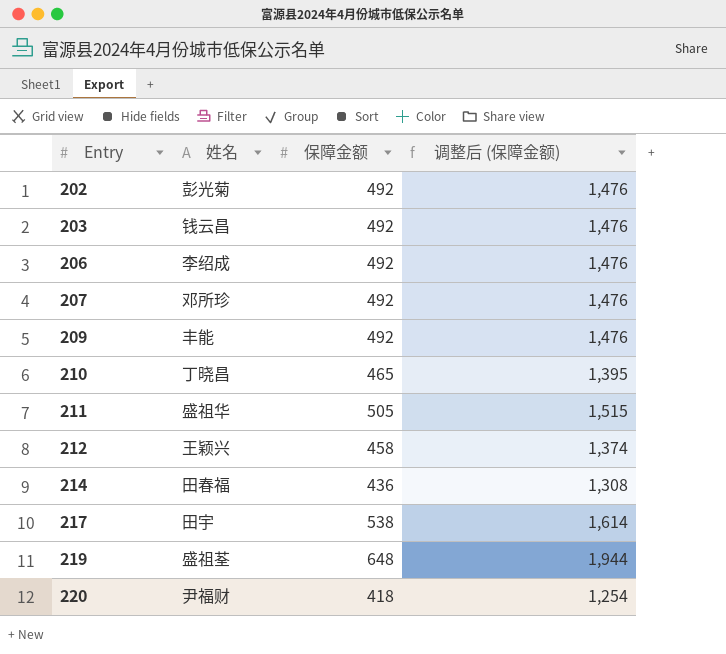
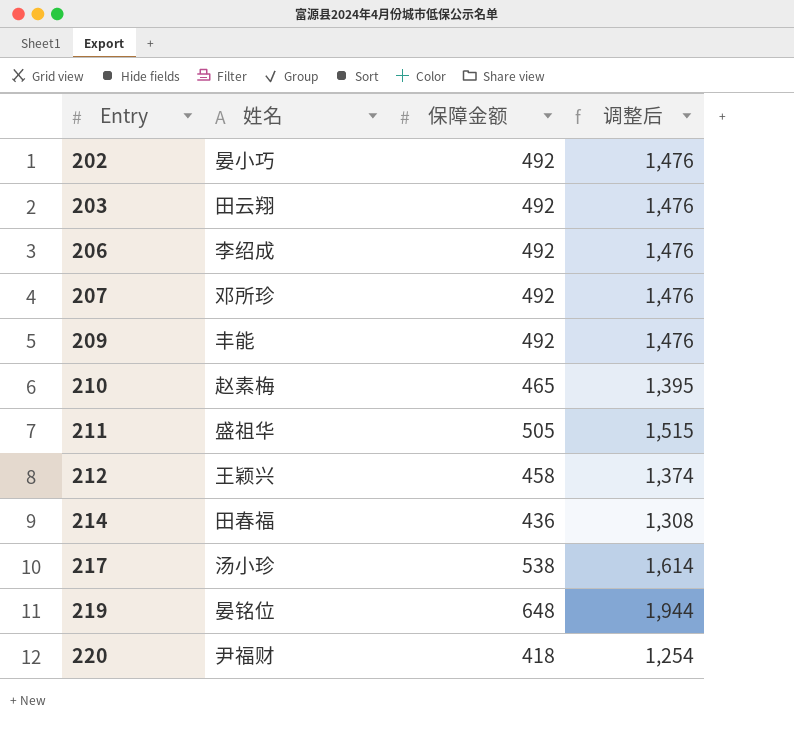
column name: 调整后 (保障金额) -> 调整后
202 | 姓名: 彭光菊 -> 晏小巧
203 | 姓名: 钱云昌 -> 田云翔
210 | 姓名: 丁晓昌 -> 赵素梅
217 | 姓名: 田宇 -> 汤小珍
219 | 姓名: 盛祖荃 -> 晏铭位

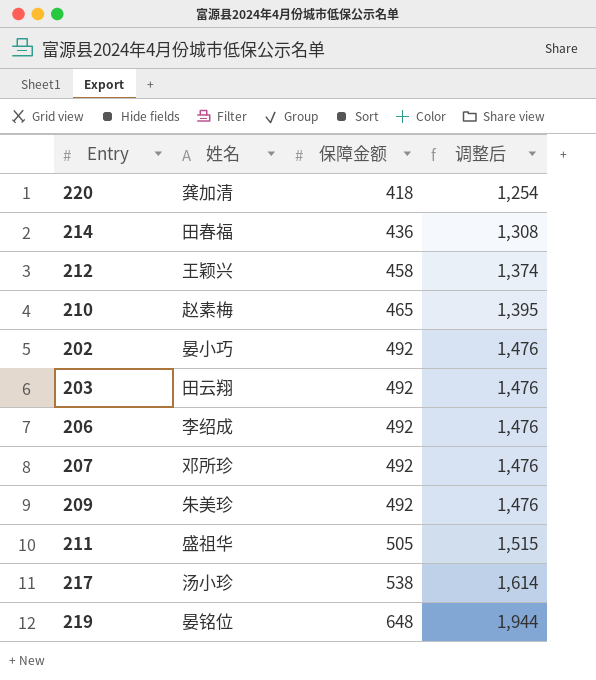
row order: Entry ascending -> 保障金额 ascending
220 | 姓名: 尹福财 -> 龚加清
209 | 姓名: 丰能 -> 朱美珍

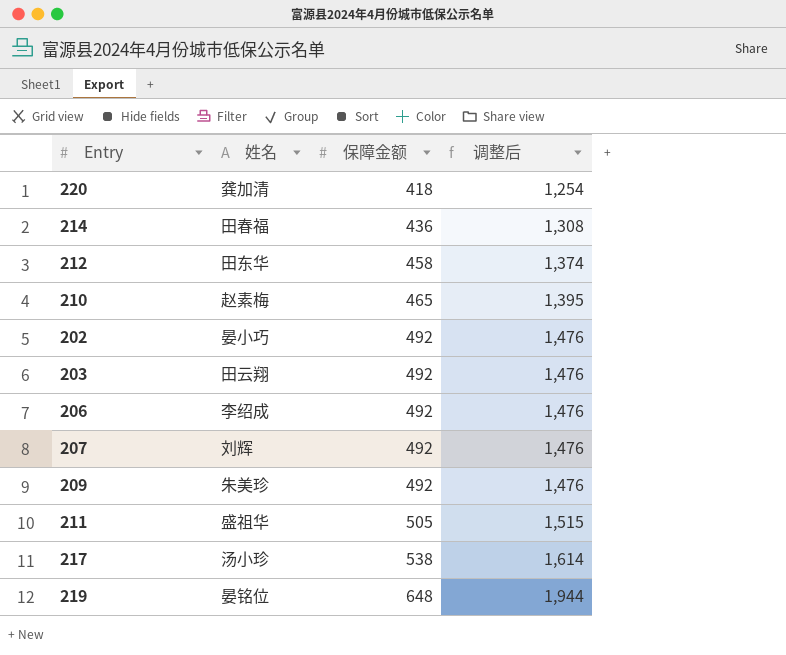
212 | 姓名: 王颖兴 -> 田东华
207 | 姓名: 邓所珍 -> 刘辉

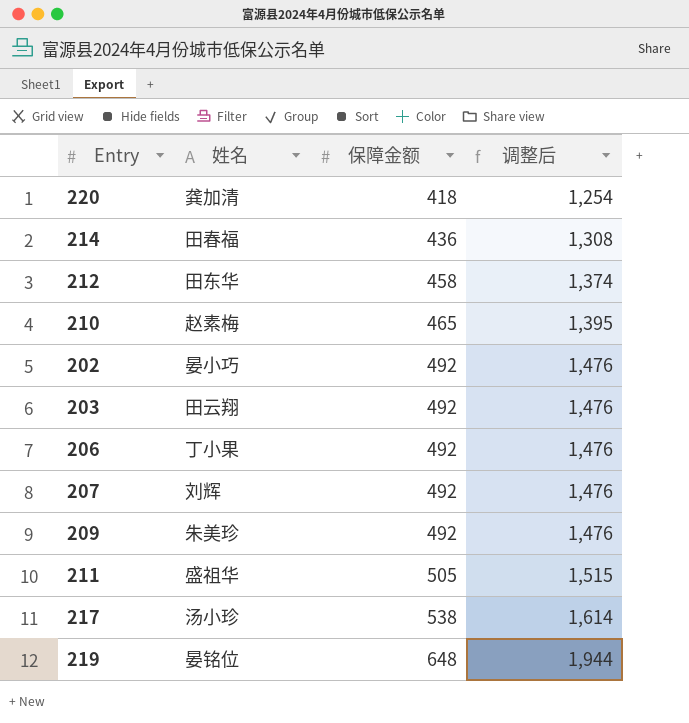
206 | 姓名: 李绍成 -> 丁小果

